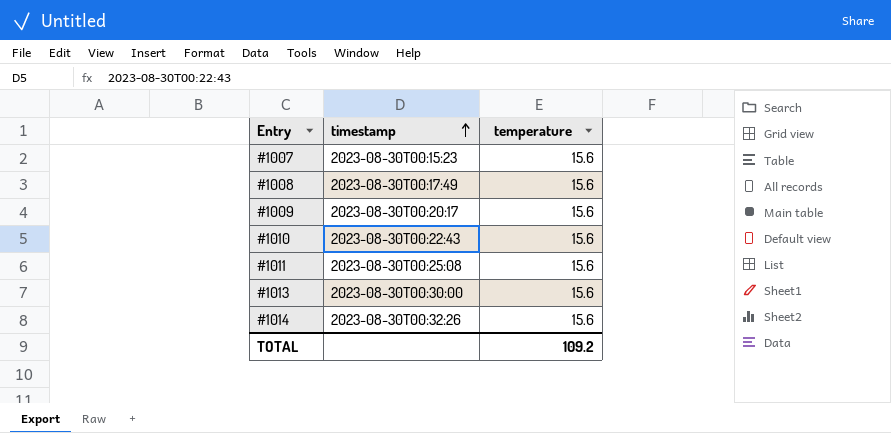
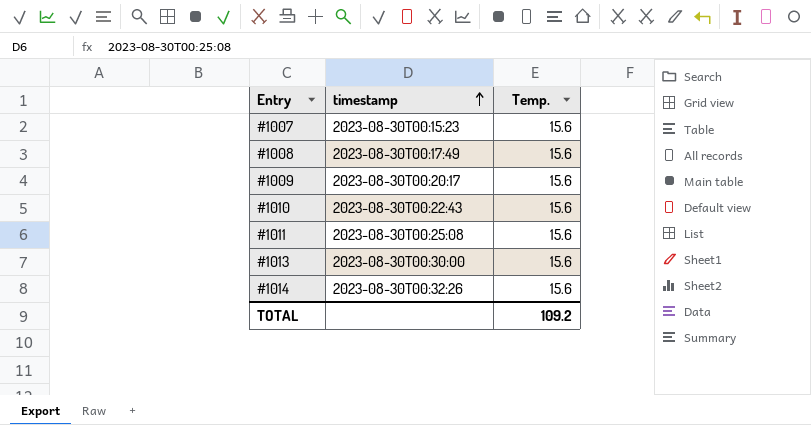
column name: temperature -> Temp.

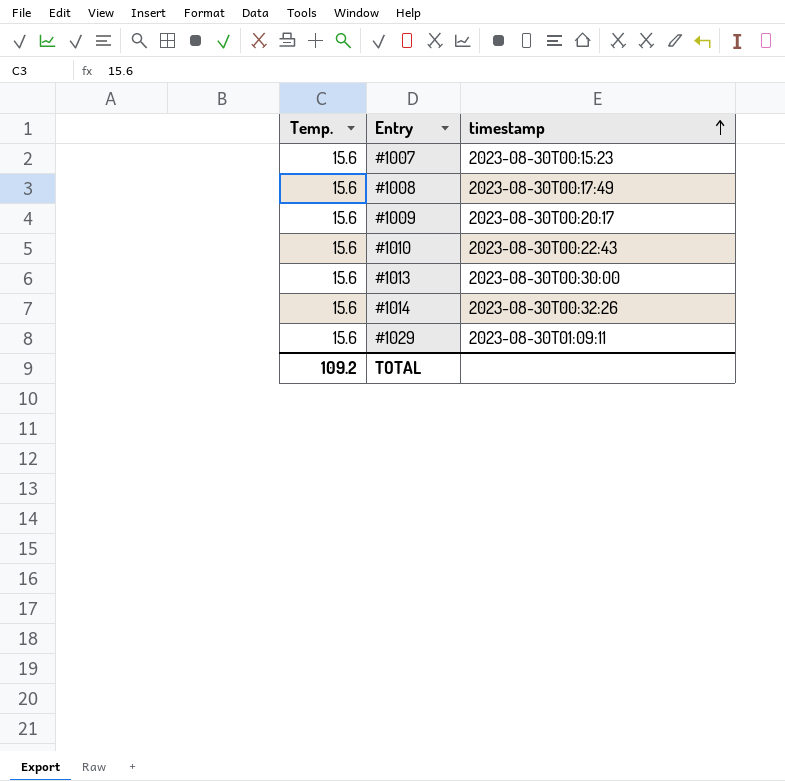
column Temp. | position: 3 -> 1
row #1011: 2023-08-30T00:25:08 | 15.6 -> none
row #1029: none -> 15.6 | 2023-08-30T01:09:11

